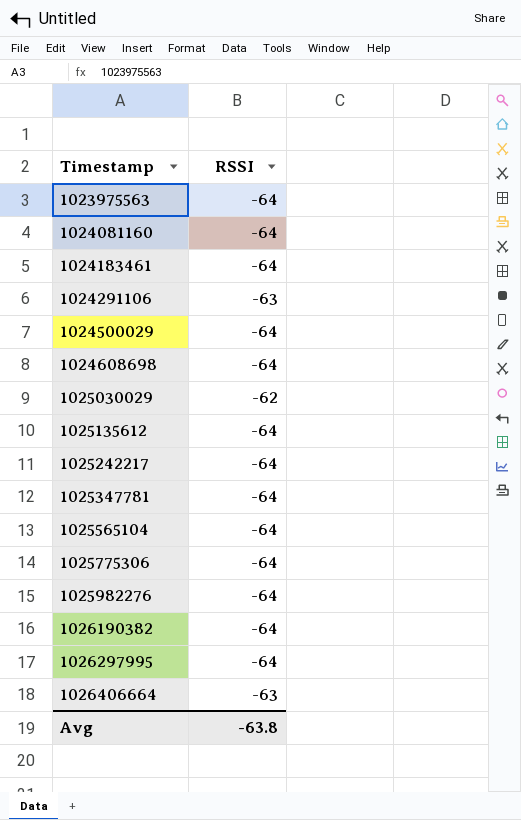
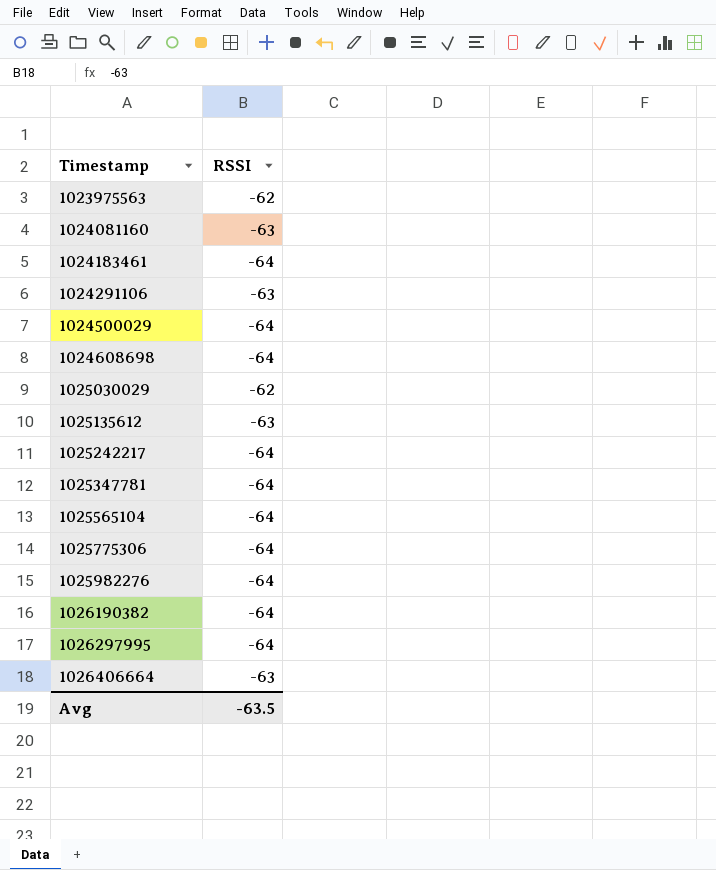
1023975563 | RSSI: -64 -> -62
1024081160 | RSSI: -64 -> -63
1025135612 | RSSI: -64 -> -63
Avg | RSSI: -63.8 -> -63.5

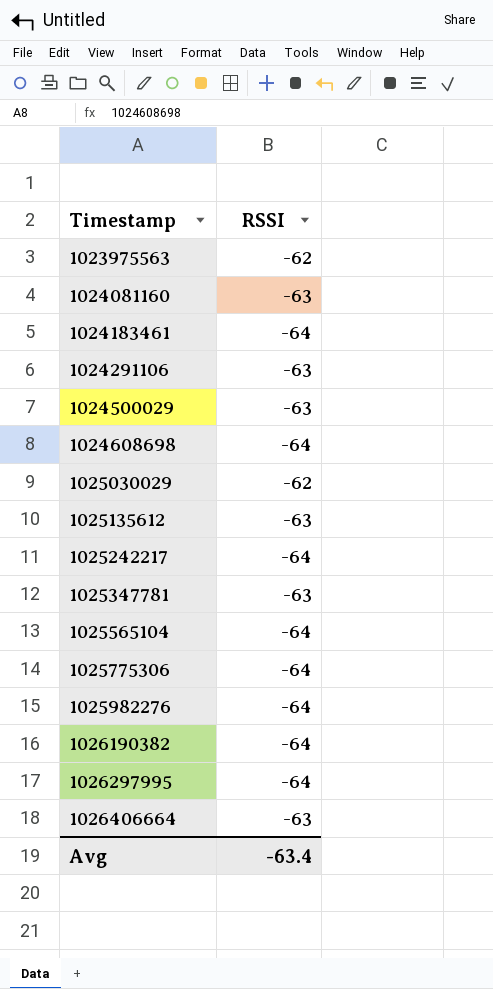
1024500029 | RSSI: -64 -> -63
1025347781 | RSSI: -64 -> -63
Avg | RSSI: -63.5 -> -63.4

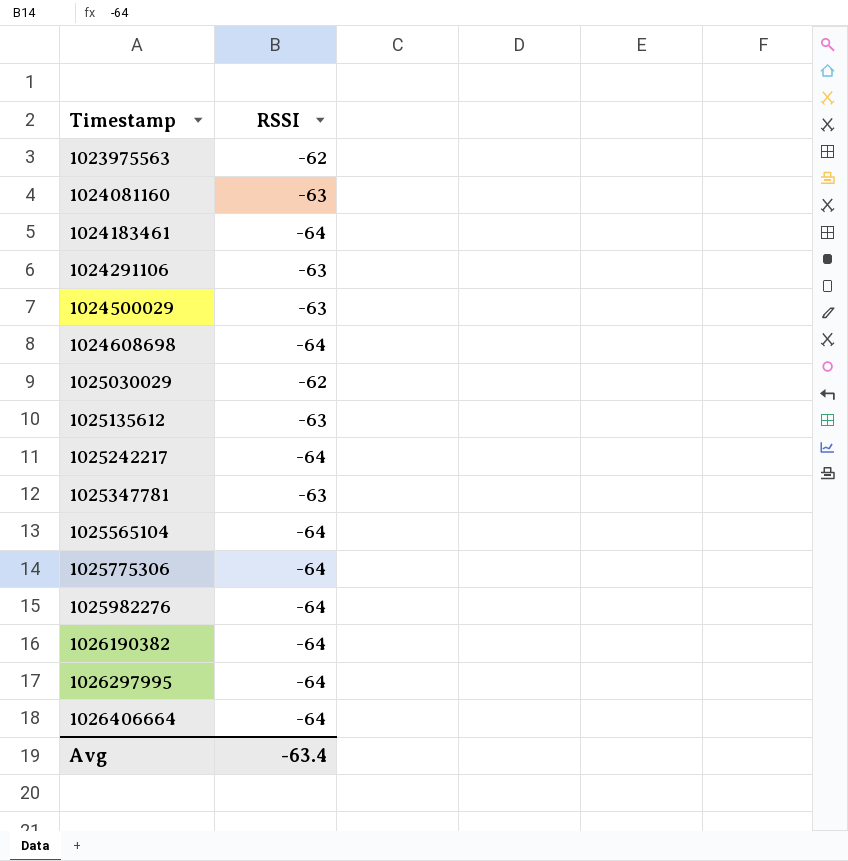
1026406664 | RSSI: -63 -> -64

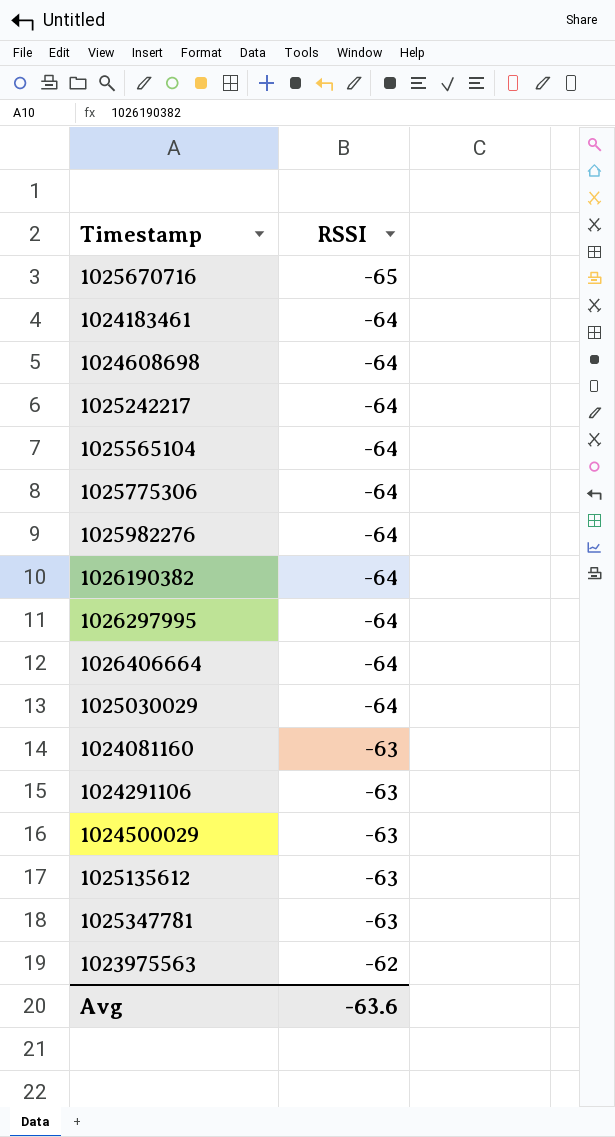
row order: Timestamp ascending -> RSSI ascending
row 1025670716: none -> -65
1025030029 | RSSI: -62 -> -64
Avg | RSSI: -63.4 -> -63.6

